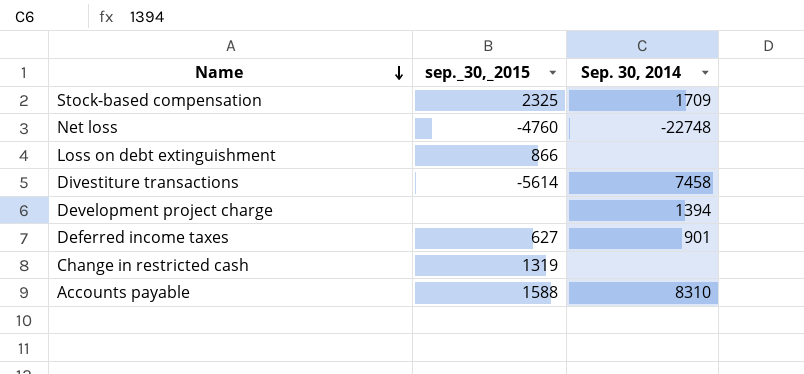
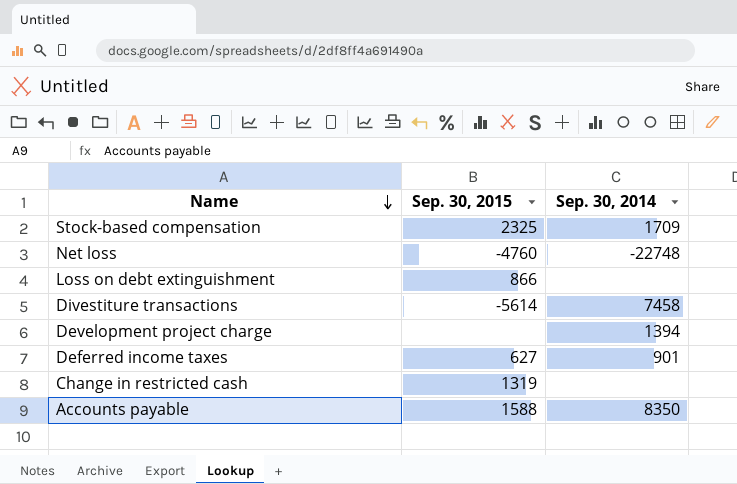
column name: sep._30,_2015 -> Sep. 30, 2015
Accounts payable | Sep. 30, 2014: 8310 -> 8350

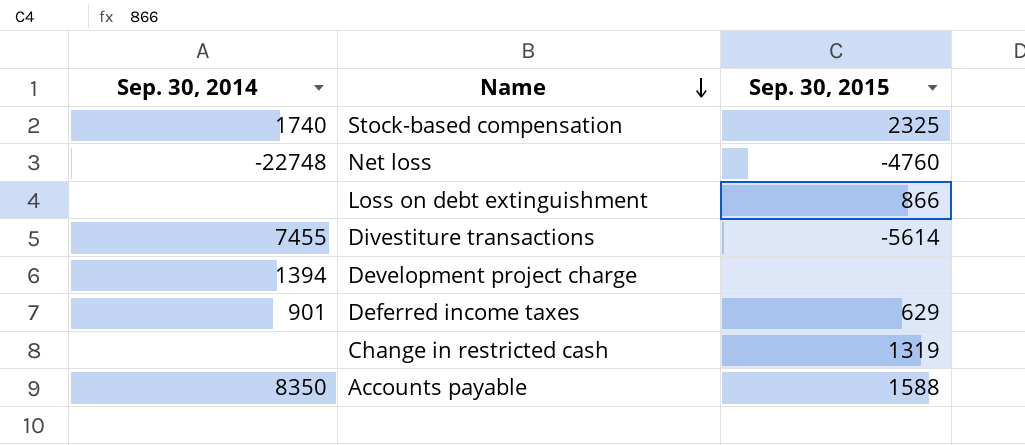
column Sep. 30, 2014 | position: 3 -> 1
Stock-based compensation | Sep. 30, 2014: 1709 -> 1740
Divestiture transactions | Sep. 30, 2014: 7458 -> 7455
Deferred income taxes | Sep. 30, 2015: 627 -> 629

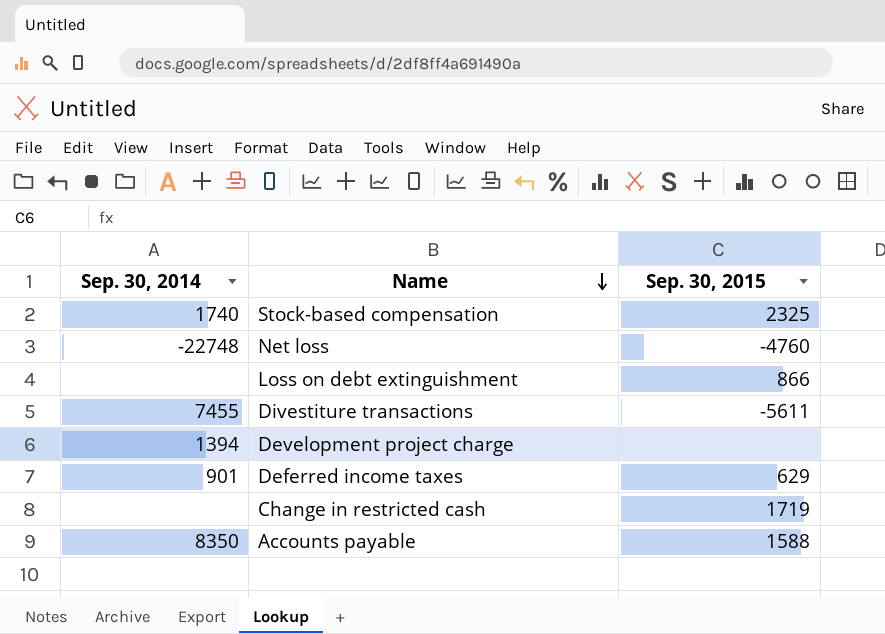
Divestiture transactions | Sep. 30, 2015: -5614 -> -5611
Change in restricted cash | Sep. 30, 2015: 1319 -> 1719

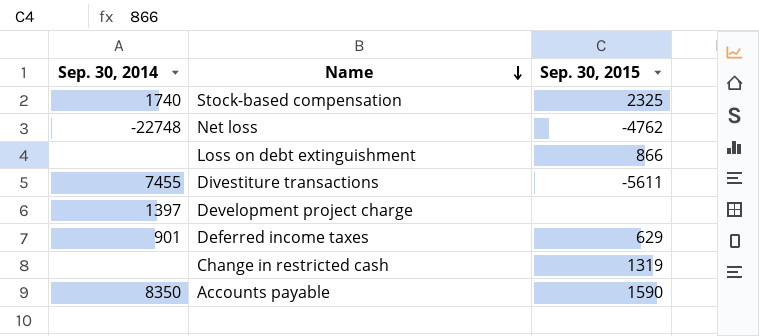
Net loss | Sep. 30, 2015: -4760 -> -4762
Development project charge | Sep. 30, 2014: 1394 -> 1397
Change in restricted cash | Sep. 30, 2015: 1719 -> 1319
Accounts payable | Sep. 30, 2015: 1588 -> 1590

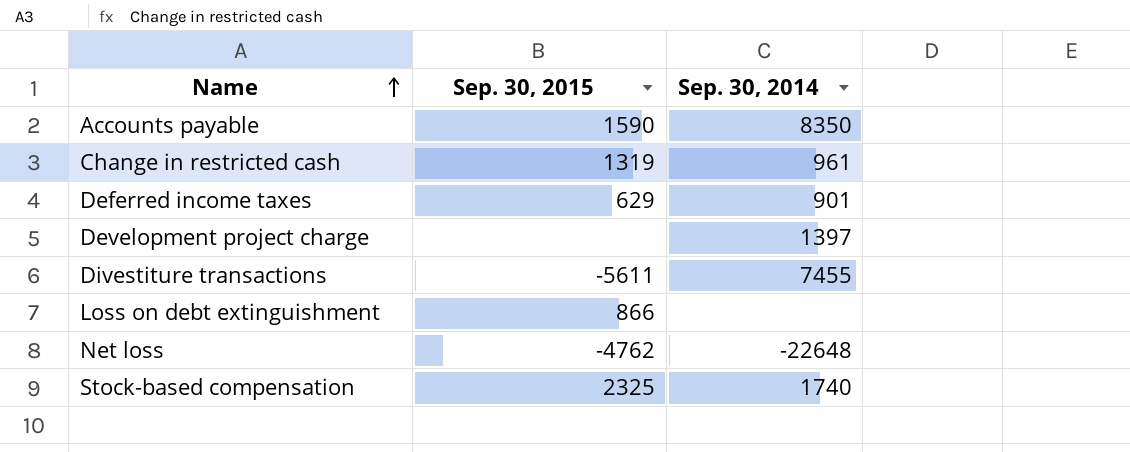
row order: Name descending -> Name ascending
column Sep. 30, 2014 | position: 1 -> 3
Change in restricted cash | Sep. 30, 2014: none -> 961
Net loss | Sep. 30, 2014: -22748 -> -22648

